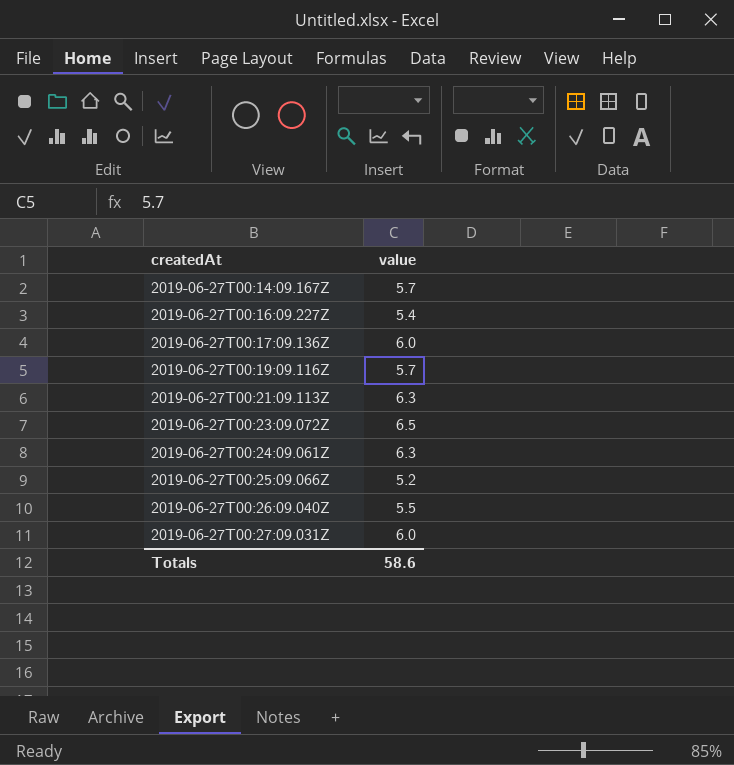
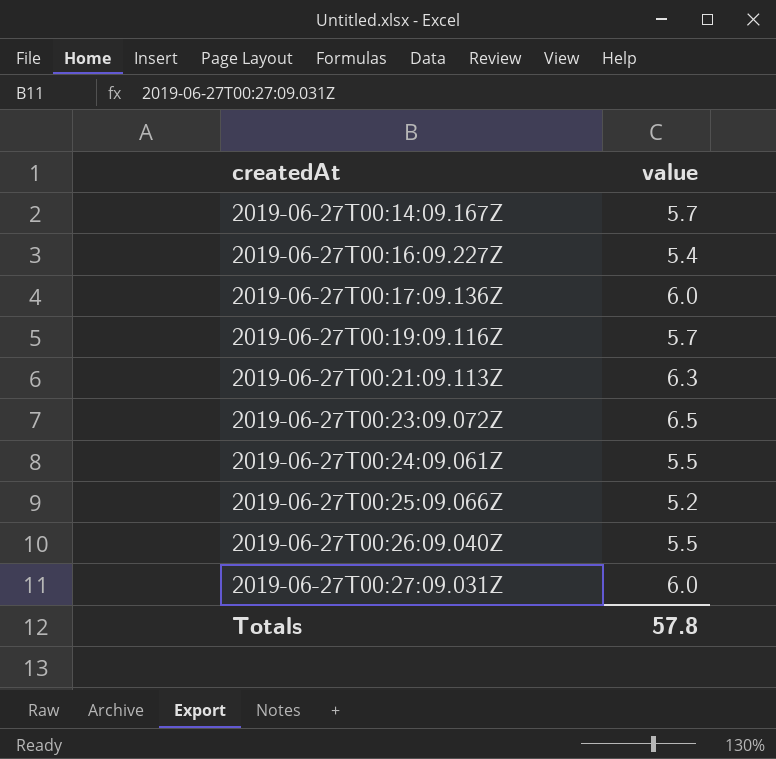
2019-06-27T00:24:09.061Z | value: 6.3 -> 5.5
Totals | value: 58.6 -> 57.8

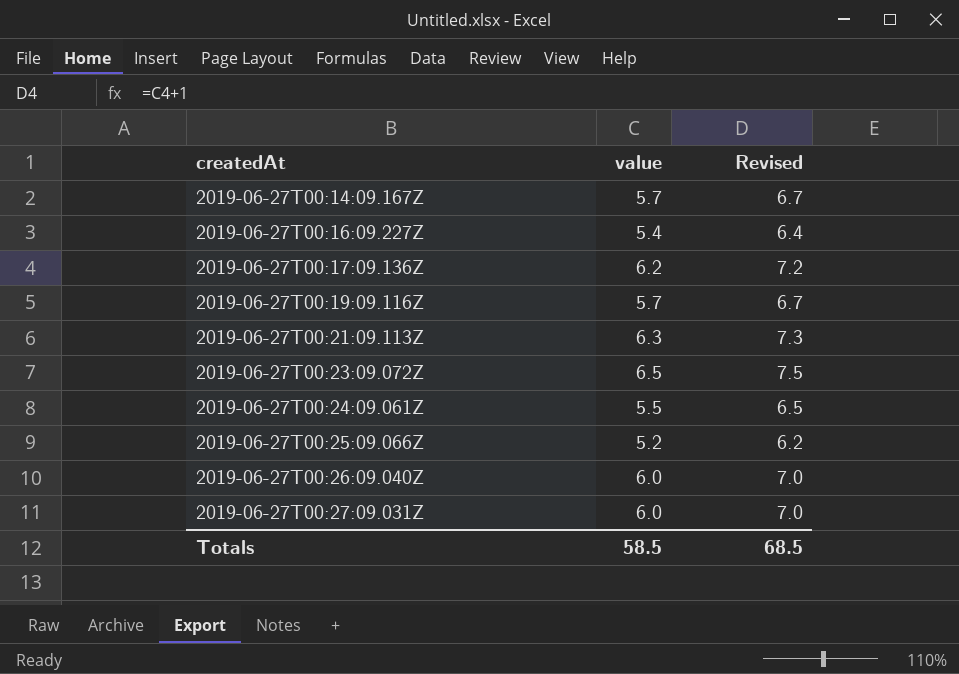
column Revised | formula: none -> [value] + 1
2019-06-27T00:17:09.136Z | value: 6.0 -> 6.2
2019-06-27T00:26:09.040Z | value: 5.5 -> 6.0
Totals | value: 57.8 -> 58.5

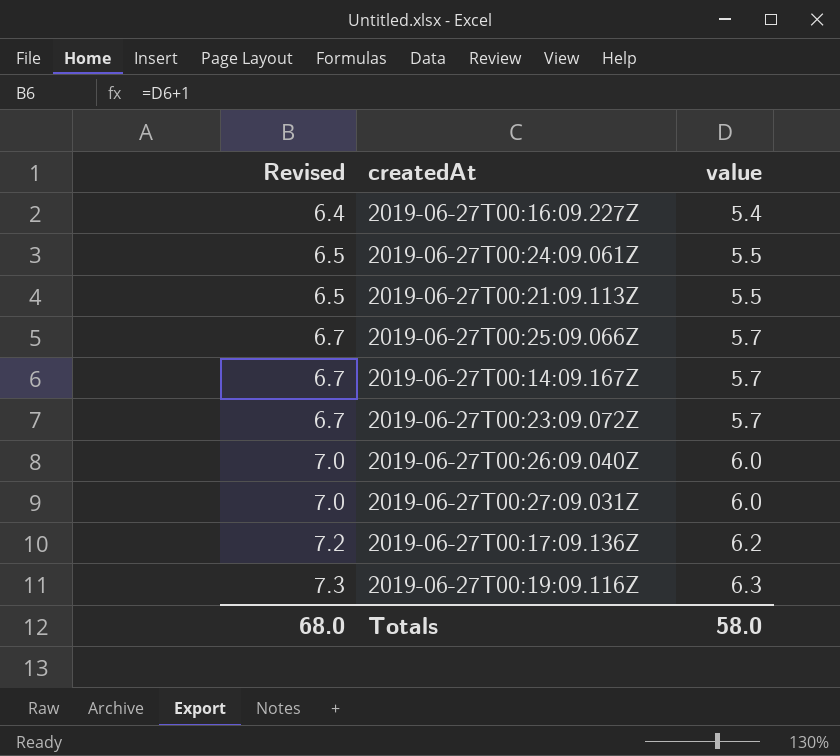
row order: createdAt ascending -> Revised ascending
column Revised | position: 3 -> 1
2019-06-27T00:21:09.113Z | Revised: 7.3 -> 6.5
2019-06-27T00:21:09.113Z | value: 6.3 -> 5.5
2019-06-27T00:25:09.066Z | Revised: 6.2 -> 6.7
2019-06-27T00:25:09.066Z | value: 5.2 -> 5.7
2019-06-27T00:23:09.072Z | Revised: 7.5 -> 6.7
2019-06-27T00:23:09.072Z | value: 6.5 -> 5.7
2019-06-27T00:19:09.116Z | Revised: 6.7 -> 7.3
2019-06-27T00:19:09.116Z | value: 5.7 -> 6.3
Totals | Revised: 68.5 -> 68.0
Totals | value: 58.5 -> 58.0

